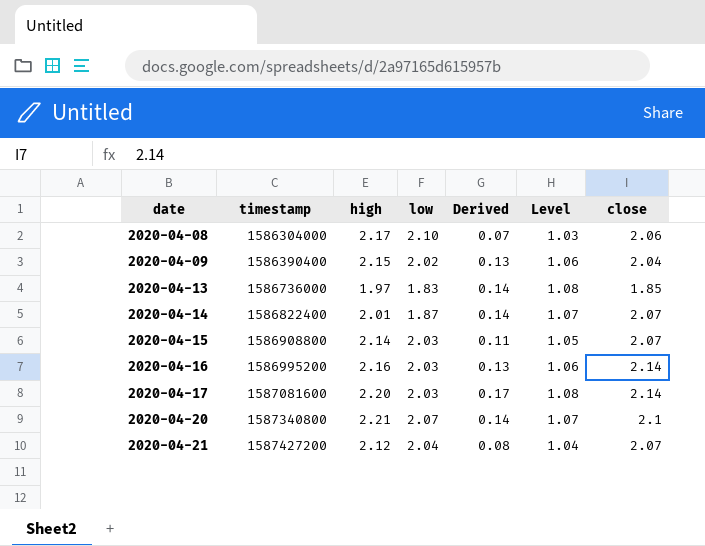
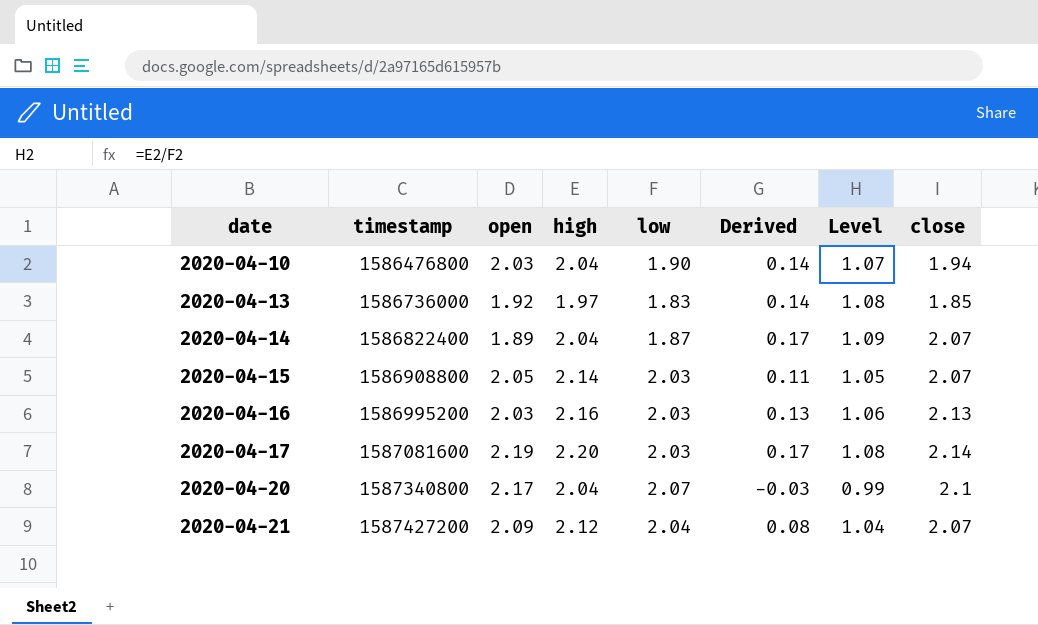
column open | position: none -> 3
row 2020-04-08: 1586304000 | 2.17 | 2.10 | 0.07 | 1.03 | 2.06 -> none
row 2020-04-09: 1586390400 | 2.15 | 2.02 | 0.13 | 1.06 | 2.04 -> none
row 2020-04-10: none -> 1586476800 | 2.03 | 2.04 | 1.90 | 0.14 | 1.07 | 1.94
2020-04-14 | high: 2.01 -> 2.04
2020-04-14 | Derived: 0.14 -> 0.17
2020-04-14 | Level: 1.07 -> 1.09
2020-04-16 | close: 2.14 -> 2.13
2020-04-20 | high: 2.21 -> 2.04
2020-04-20 | Derived: 0.14 -> -0.03
2020-04-20 | Level: 1.07 -> 0.99

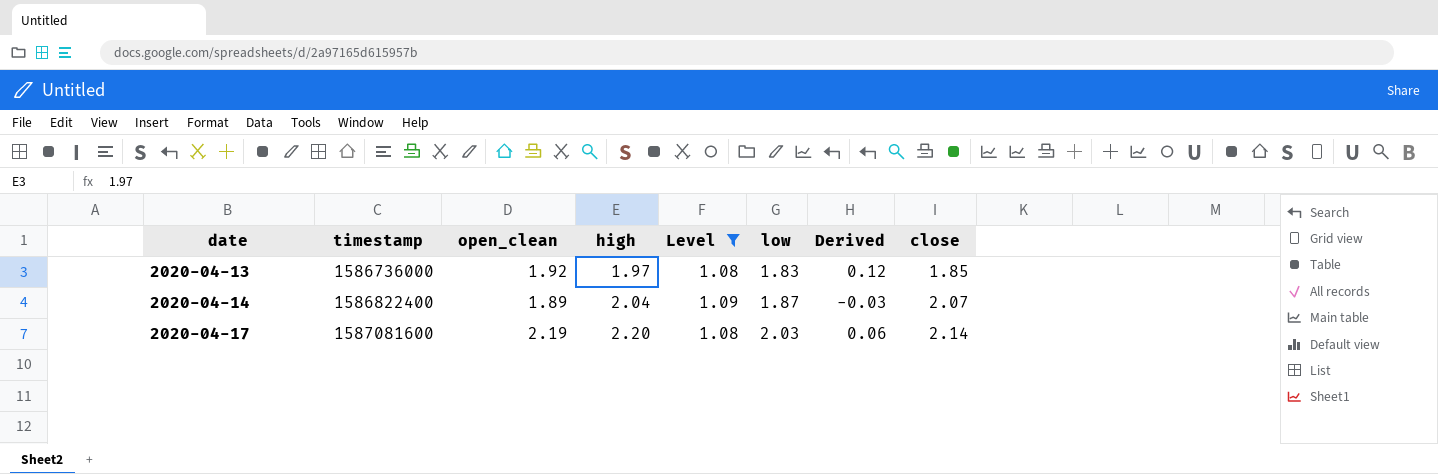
filter: none -> Level >= 1.08
column name: open -> open_clean
column Level | position: 7 -> 5
column Derived | formula: [high] - [low] -> [high] - [close]

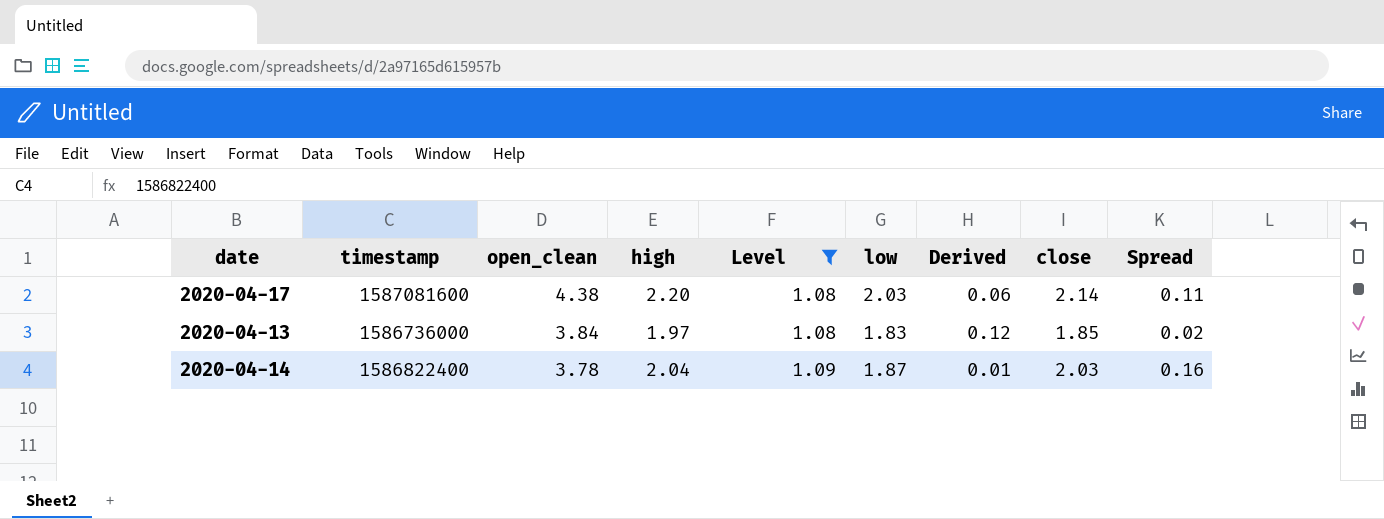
row order: date ascending -> open_clean descending
column Spread | formula: none -> [close] - [low]
2020-04-17 | open_clean: 2.19 -> 4.38
2020-04-13 | open_clean: 1.92 -> 3.84
2020-04-14 | open_clean: 1.89 -> 3.78
2020-04-14 | Derived: -0.03 -> 0.01
2020-04-14 | close: 2.07 -> 2.03

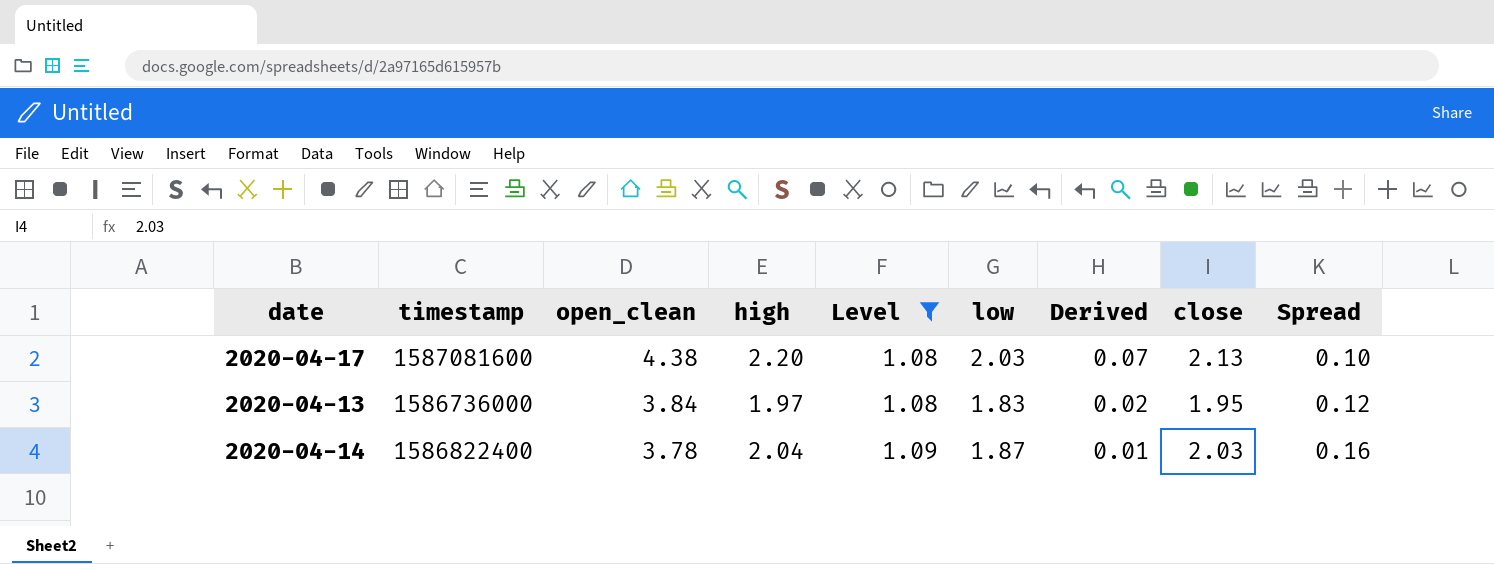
2020-04-17 | Derived: 0.06 -> 0.07
2020-04-17 | close: 2.14 -> 2.13
2020-04-17 | Spread: 0.11 -> 0.10
2020-04-13 | Derived: 0.12 -> 0.02
2020-04-13 | close: 1.85 -> 1.95
2020-04-13 | Spread: 0.02 -> 0.12

